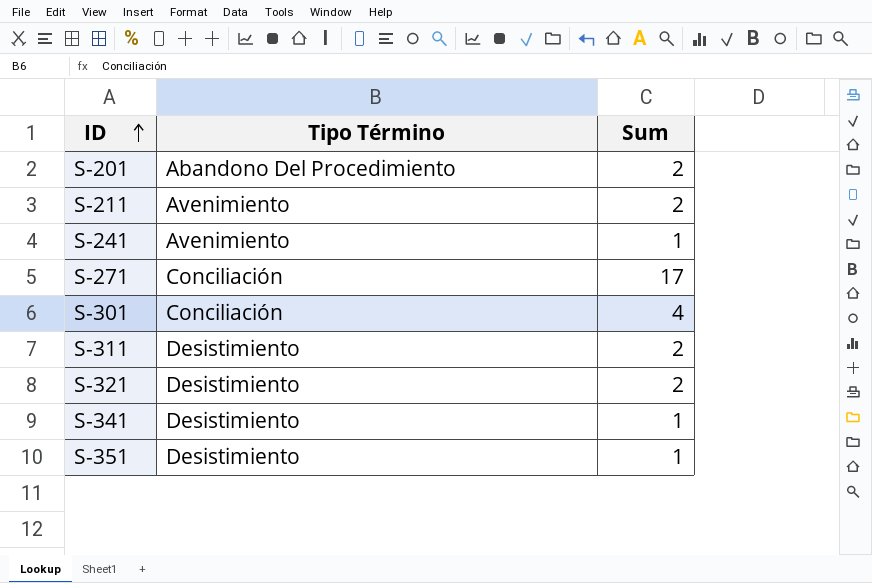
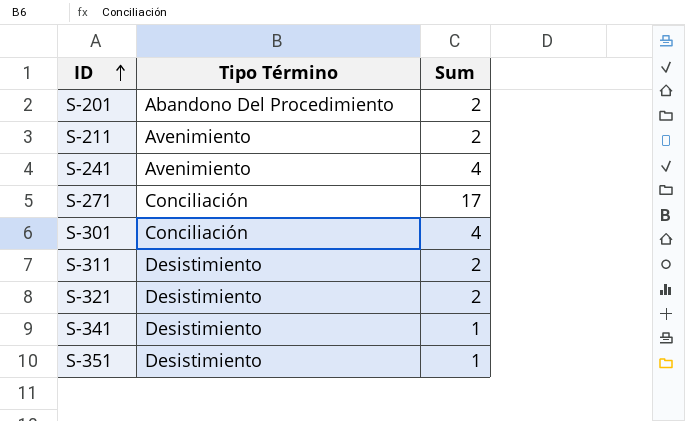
S-241 | Sum: 1 -> 4

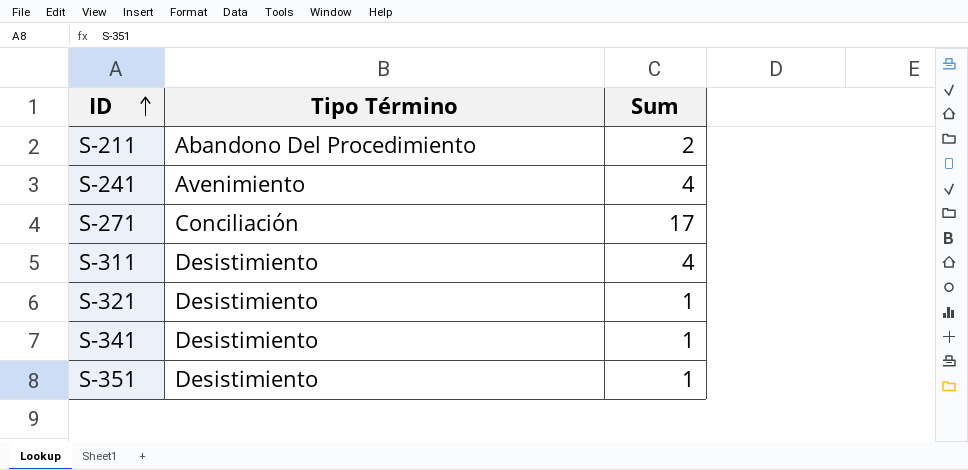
row S-201: Abandono Del Procedimiento | 2 -> none
row S-301: Conciliación | 4 -> none
S-211 | Tipo Término: Avenimiento -> Abandono Del Procedimiento
S-311 | Sum: 2 -> 4
S-321 | Sum: 2 -> 1

